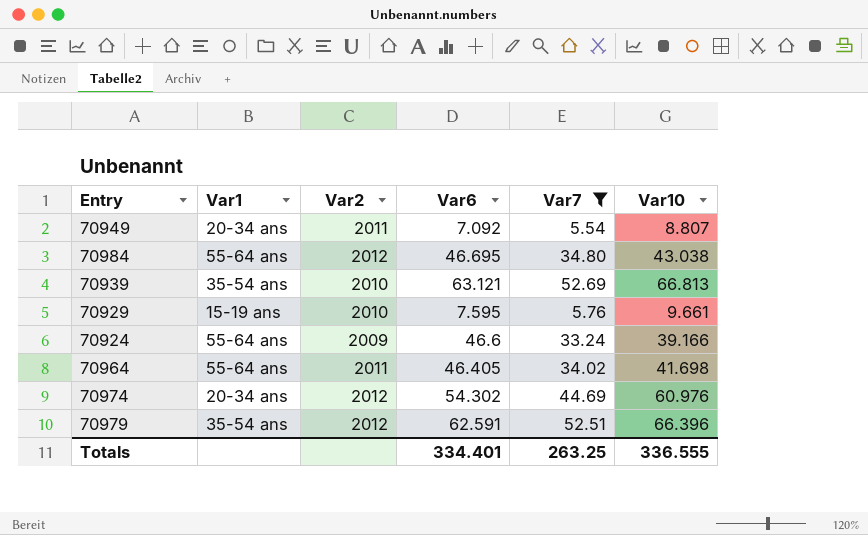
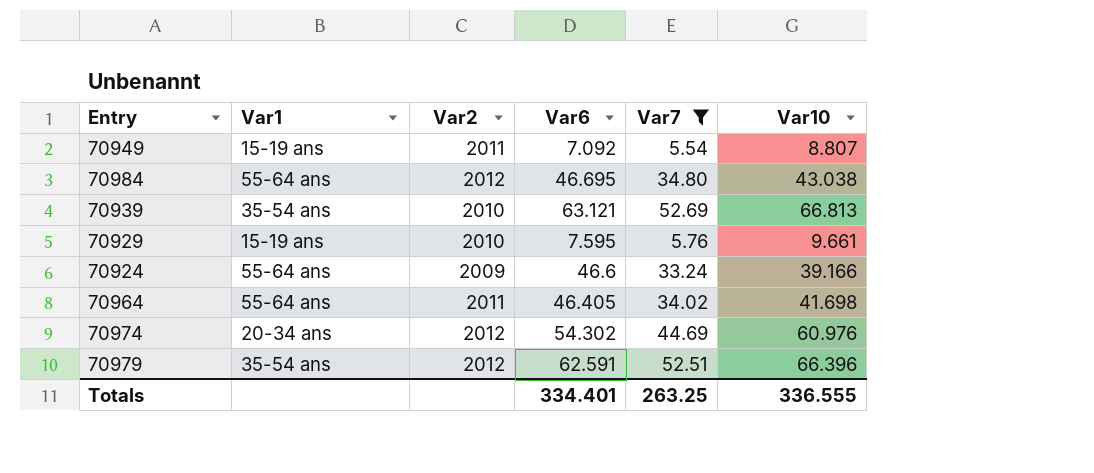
70949 | Var1: 20-34 ans -> 15-19 ans

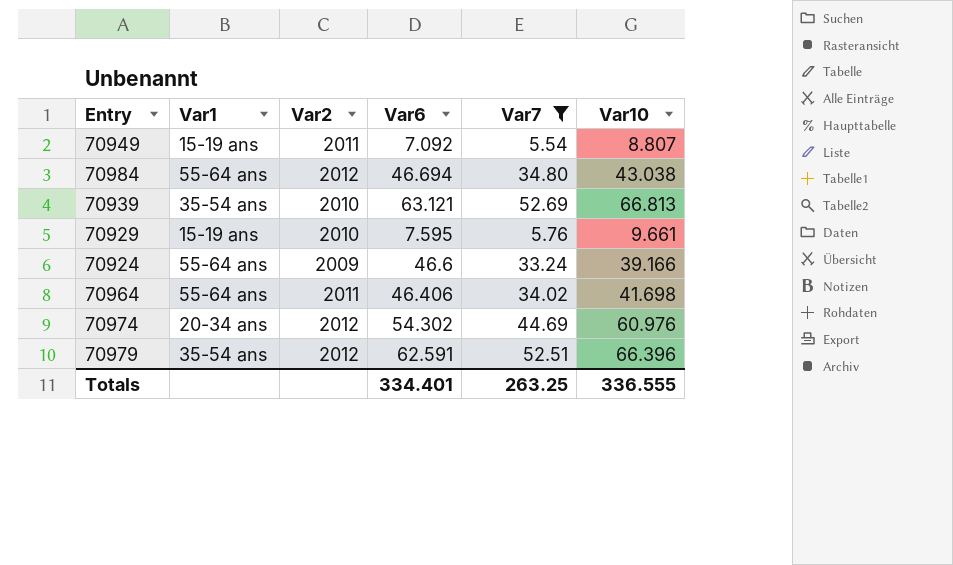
70984 | Var6: 46.695 -> 46.694
70964 | Var6: 46.405 -> 46.406

